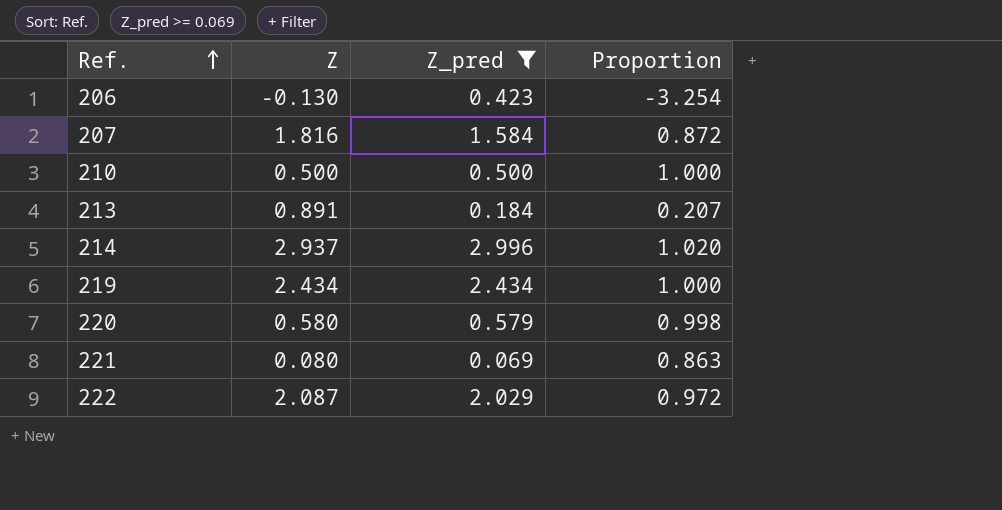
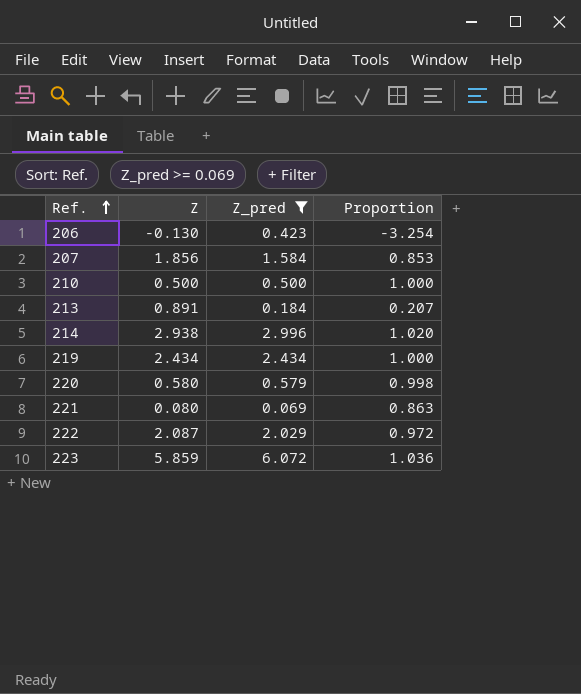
207 | Z: 1.816 -> 1.856
207 | Proportion: 0.872 -> 0.853
214 | Z: 2.937 -> 2.938
row 223: none -> 5.859 | 6.072 | 1.036

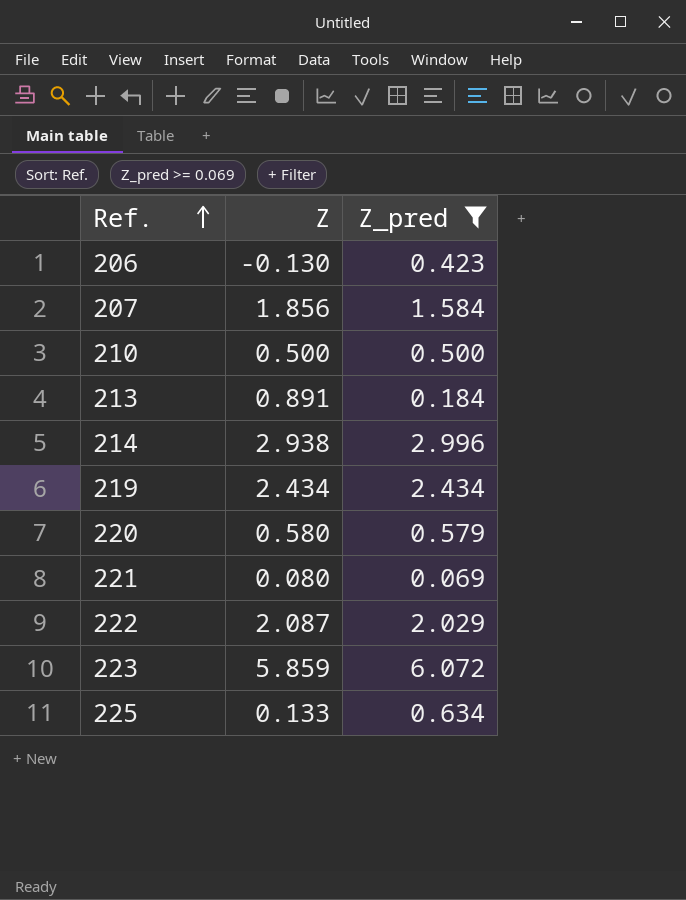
column Proportion | formula: [Z_pred] / [Z] -> none
row 225: none -> 0.133 | 0.634

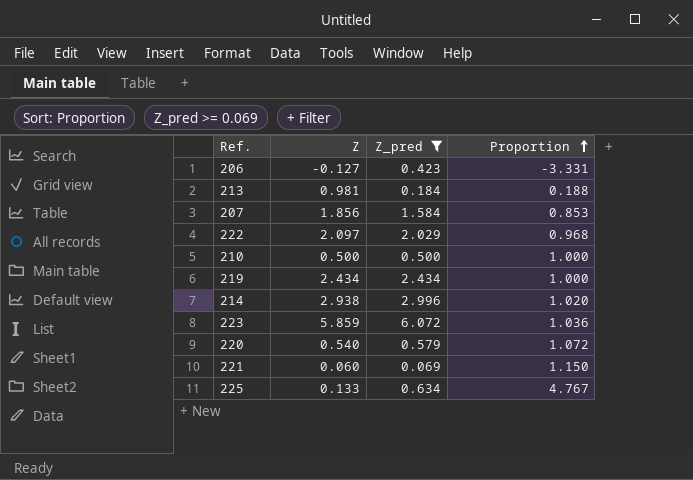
row order: Ref. ascending -> Proportion ascending
column Proportion | formula: none -> [Z_pred] / [Z]
206 | Z: -0.130 -> -0.127
213 | Z: 0.891 -> 0.981
222 | Z: 2.087 -> 2.097
220 | Z: 0.580 -> 0.540
221 | Z: 0.080 -> 0.060

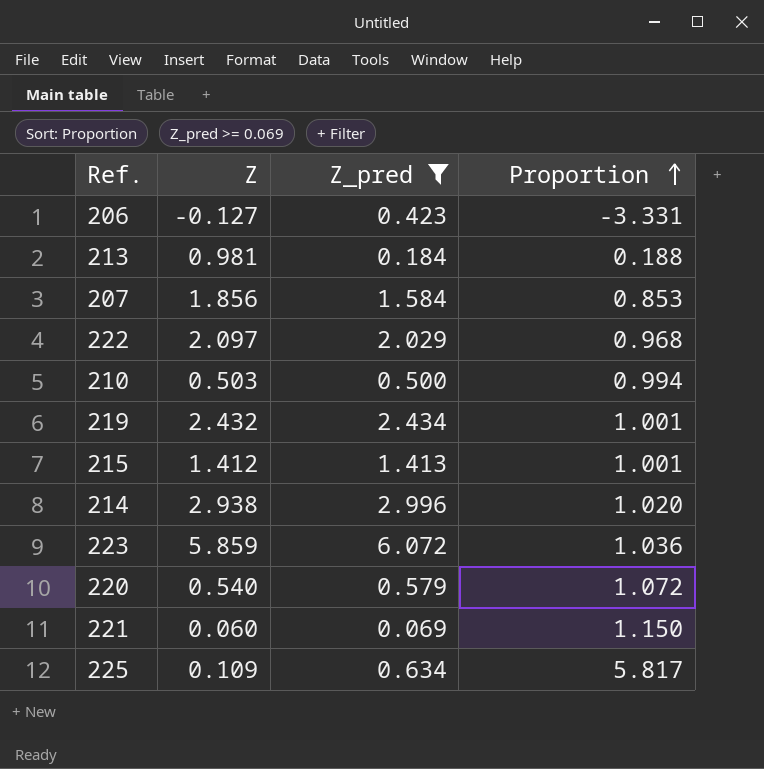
210 | Z: 0.500 -> 0.503
210 | Proportion: 1.000 -> 0.994
219 | Z: 2.434 -> 2.432
219 | Proportion: 1.000 -> 1.001
row 215: none -> 1.412 | 1.413 | 1.001
225 | Z: 0.133 -> 0.109
225 | Proportion: 4.767 -> 5.817

